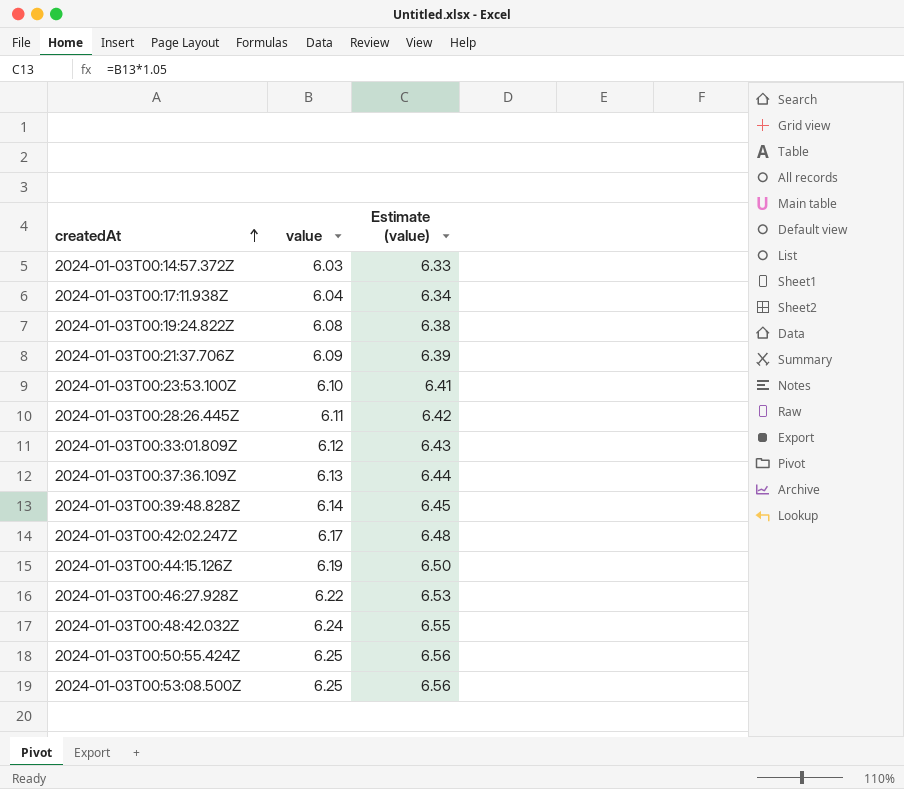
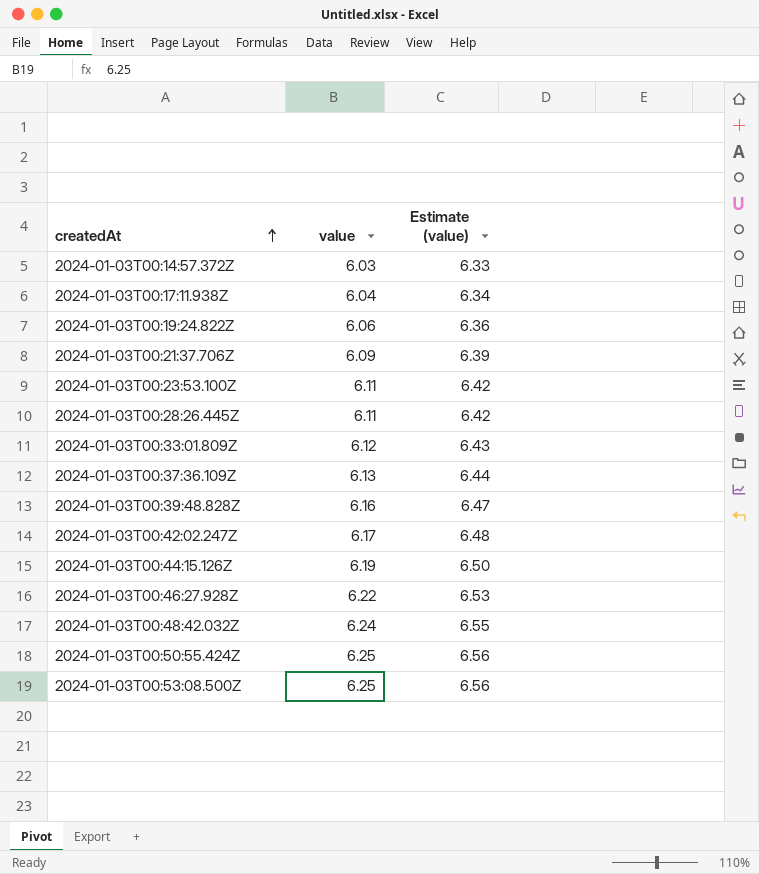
2024-01-03T00:19:24.822Z | value: 6.08 -> 6.06
2024-01-03T00:19:24.822Z | Estimate (value): 6.38 -> 6.36
2024-01-03T00:23:53.100Z | value: 6.10 -> 6.11
2024-01-03T00:23:53.100Z | Estimate (value): 6.41 -> 6.42
2024-01-03T00:39:48.828Z | value: 6.14 -> 6.16
2024-01-03T00:39:48.828Z | Estimate (value): 6.45 -> 6.47

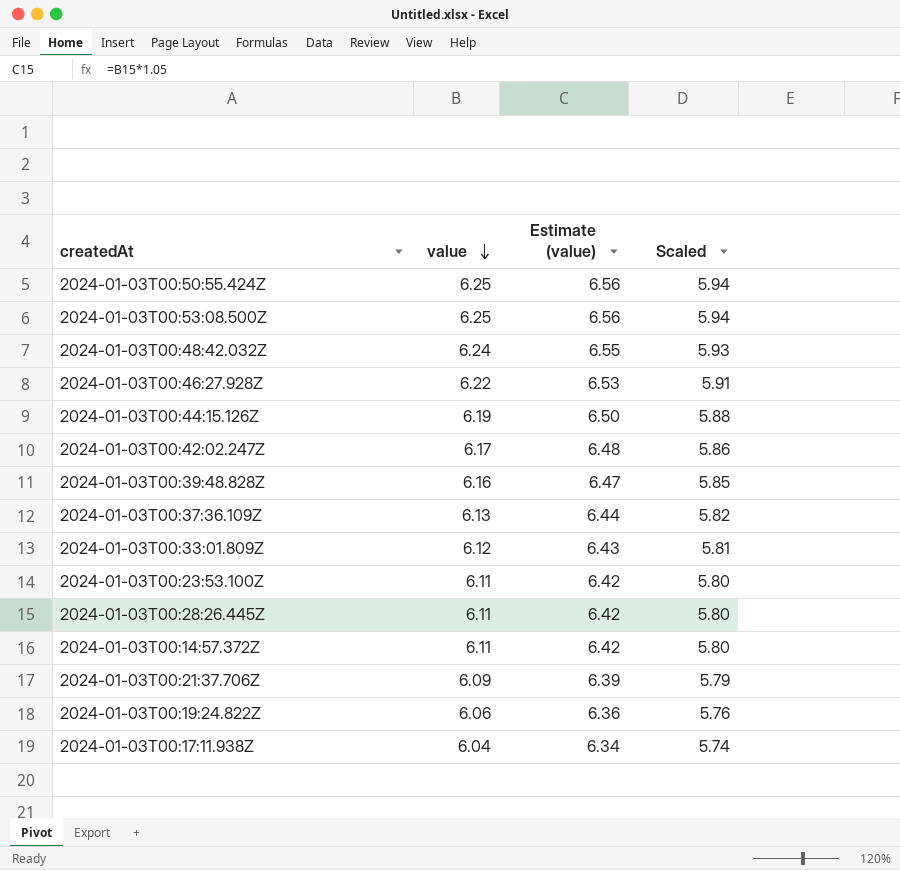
row order: createdAt ascending -> value descending
column Scaled | formula: none -> [value] * 0.95
2024-01-03T00:14:57.372Z | value: 6.03 -> 6.11
2024-01-03T00:14:57.372Z | Estimate (value): 6.33 -> 6.42

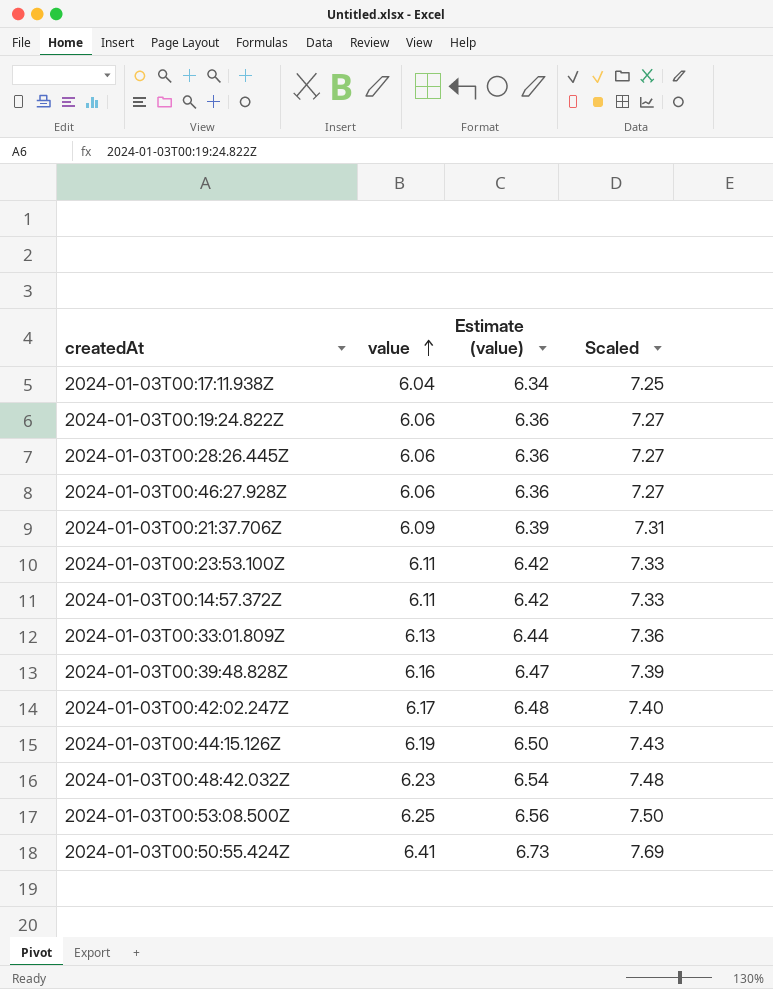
row order: value descending -> value ascending
column Scaled | formula: [value] * 0.95 -> [value] * 1.2
row 2024-01-03T00:37:36.109Z: 6.13 | 6.44 | 5.82 -> none
2024-01-03T00:28:26.445Z | value: 6.11 -> 6.06
2024-01-03T00:28:26.445Z | Estimate (value): 6.42 -> 6.36
2024-01-03T00:46:27.928Z | value: 6.22 -> 6.06
2024-01-03T00:46:27.928Z | Estimate (value): 6.53 -> 6.36
2024-01-03T00:33:01.809Z | value: 6.12 -> 6.13
2024-01-03T00:33:01.809Z | Estimate (value): 6.43 -> 6.44
2024-01-03T00:48:42.032Z | value: 6.24 -> 6.23
2024-01-03T00:48:42.032Z | Estimate (value): 6.55 -> 6.54
2024-01-03T00:50:55.424Z | value: 6.25 -> 6.41
2024-01-03T00:50:55.424Z | Estimate (value): 6.56 -> 6.73

